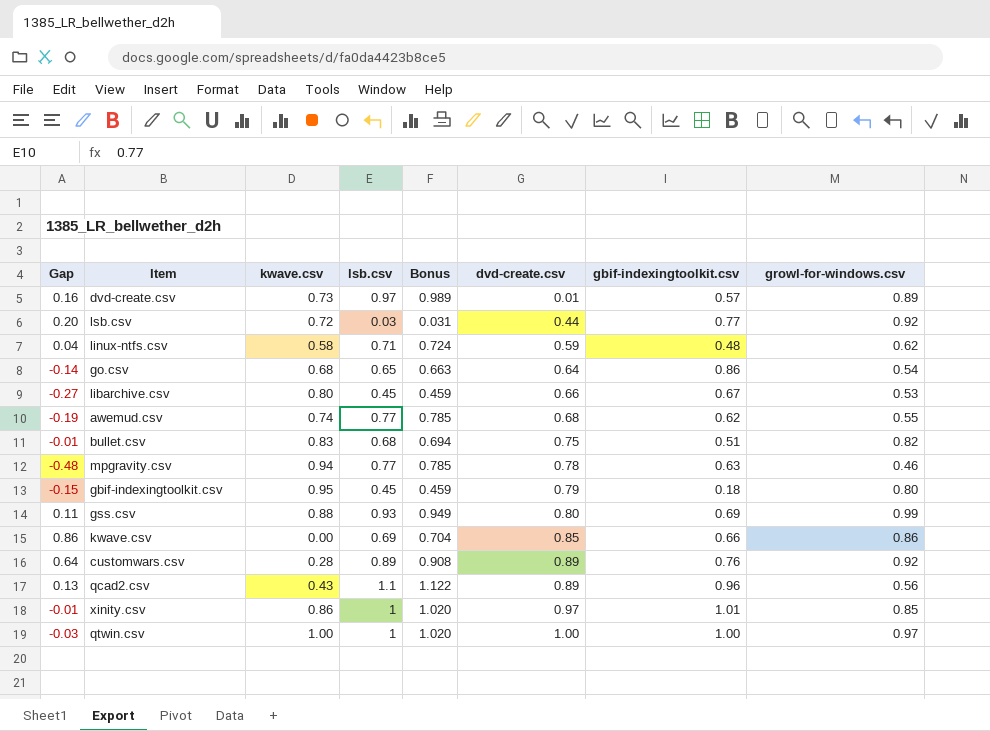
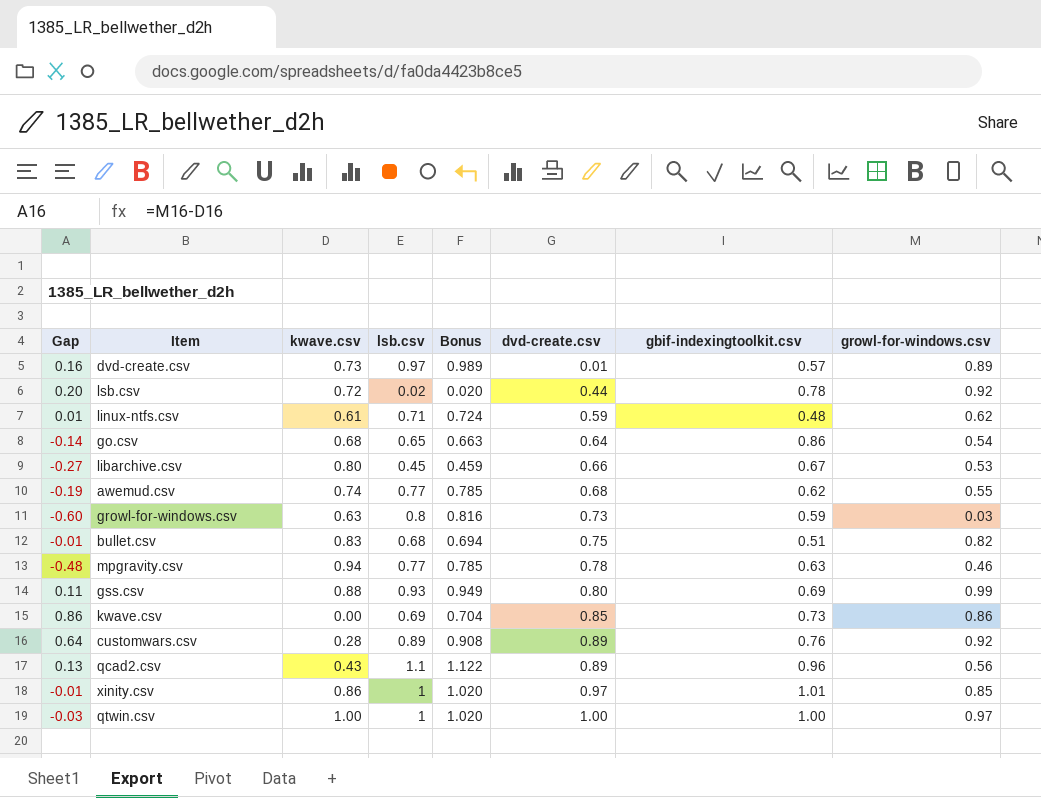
row gbif-indexingtoolkit.csv: -0.15 | 0.95 | 0.45 | 0.459 | 0.79 | 0.18 | 0.80 -> none
lsb.csv | lsb.csv: 0.03 -> 0.02
lsb.csv | Bonus: 0.031 -> 0.020
lsb.csv | gbif-indexingtoolkit.csv: 0.77 -> 0.78
linux-ntfs.csv | Gap: 0.04 -> 0.01
linux-ntfs.csv | kwave.csv: 0.58 -> 0.61
row growl-for-windows.csv: none -> -0.60 | 0.63 | 0.8 | 0.816 | 0.73 | 0.59 | 0.03
kwave.csv | gbif-indexingtoolkit.csv: 0.66 -> 0.73

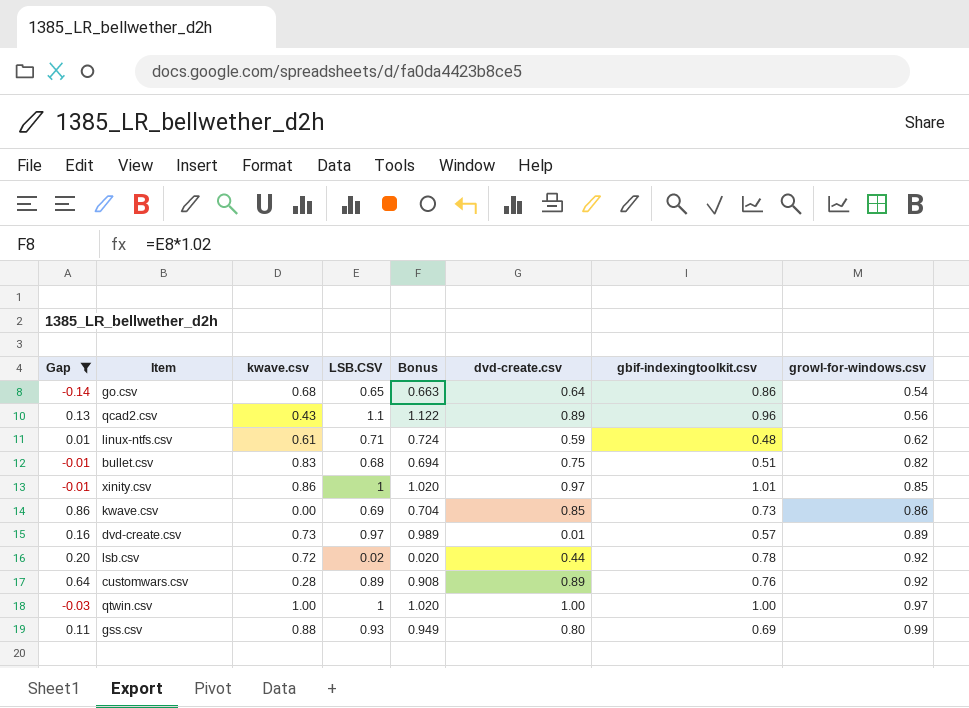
filter: none -> Gap >= -0.14
row order: dvd-create.csv ascending -> growl-for-windows.csv ascending
column name: lsb.csv -> LSB.CSV

